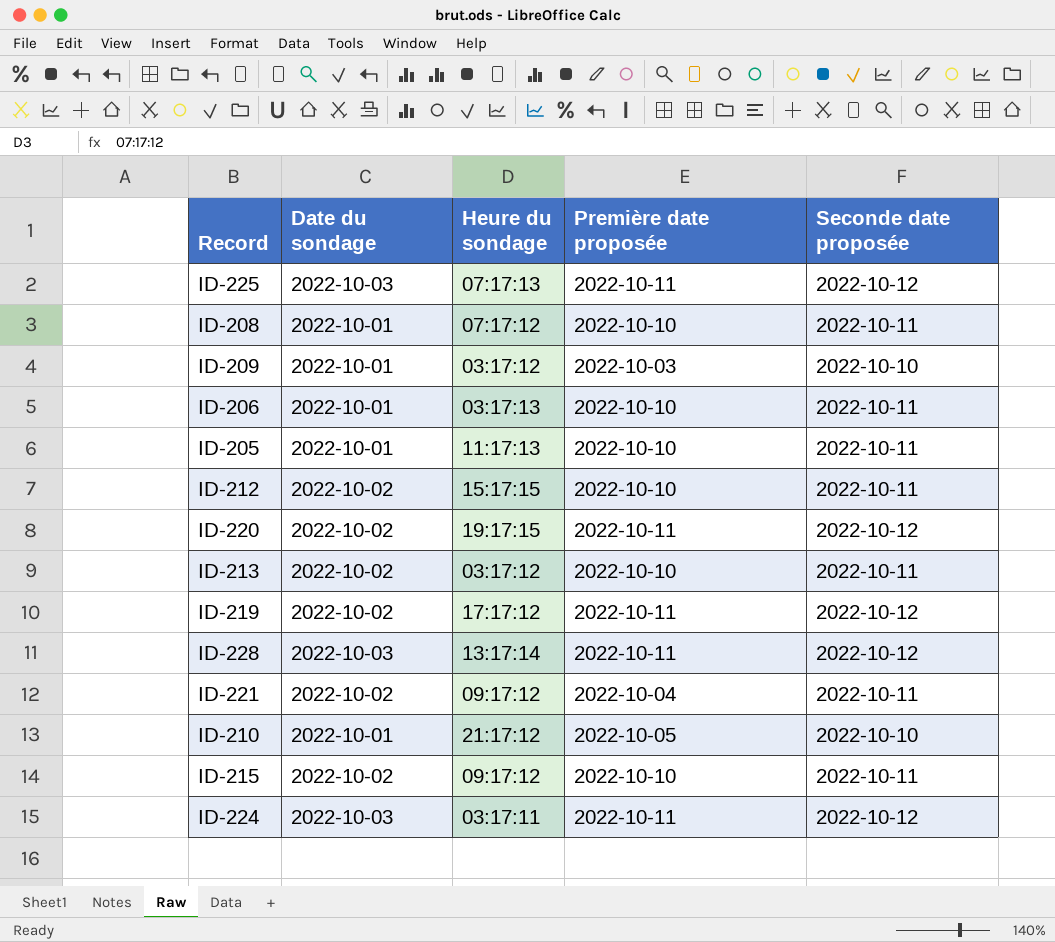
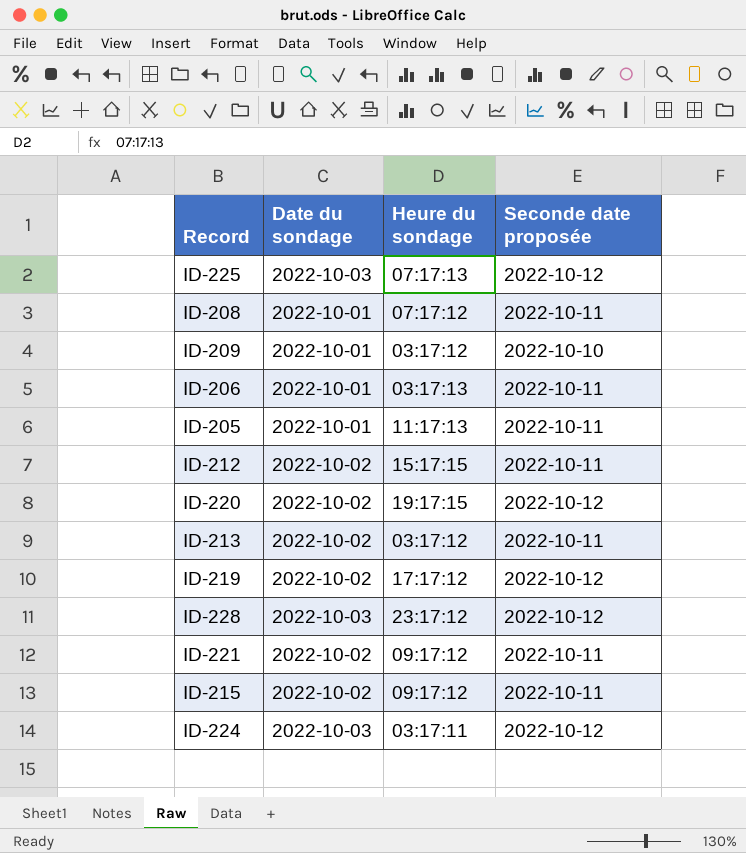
column Première date proposée | position: 4 -> none
row ID-210: 2022-10-01 | 21:17:12 | 2022-10-05 | 2022-10-10 -> none
ID-228 | Heure du sondage: 13:17:14 -> 23:17:12

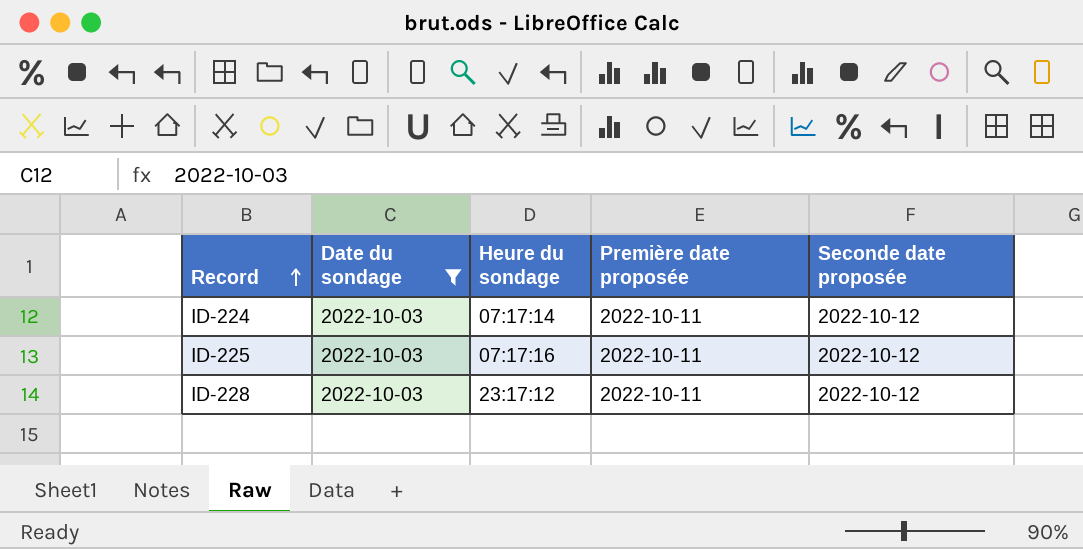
filter: none -> Date du sondage = 2022-10-03
row order: none -> Record ascending
column Première date proposée | position: none -> 4
ID-224 | Heure du sondage: 03:17:11 -> 07:17:14
ID-225 | Heure du sondage: 07:17:13 -> 07:17:16

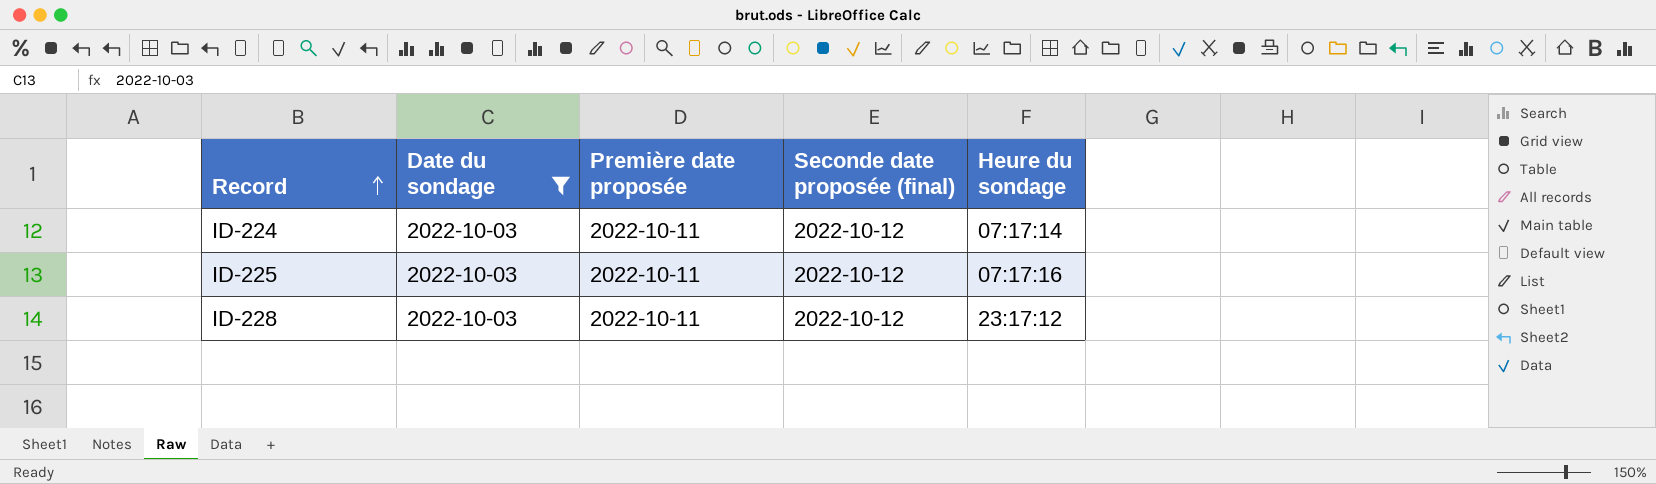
column name: Seconde date proposée -> Seconde date proposée (final)
column Heure du sondage | position: 3 -> 5

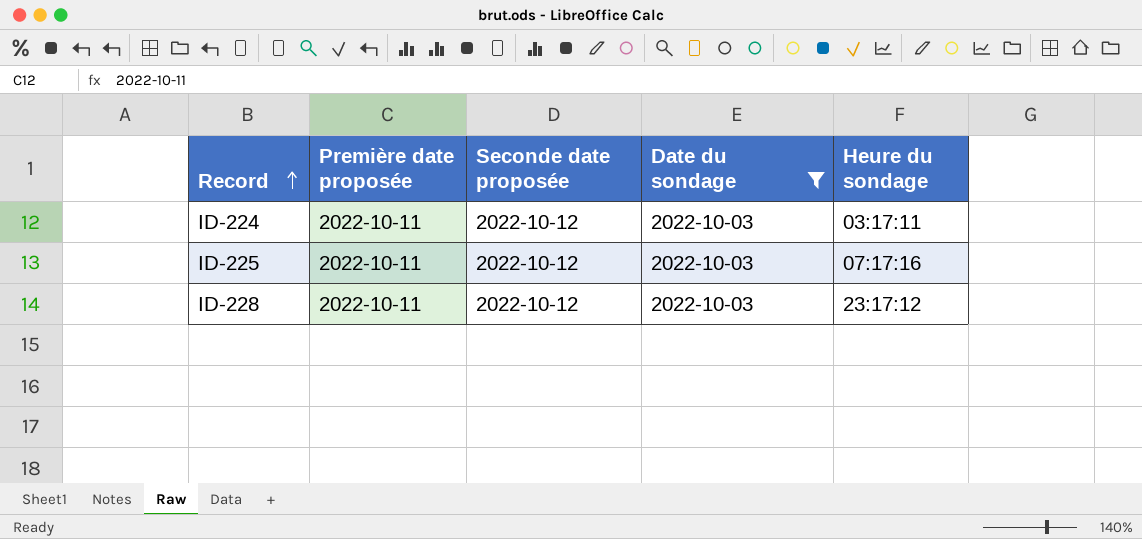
column name: Seconde date proposée (final) -> Seconde date proposée
column Date du sondage | position: 2 -> 4
ID-224 | Heure du sondage: 07:17:14 -> 03:17:11

